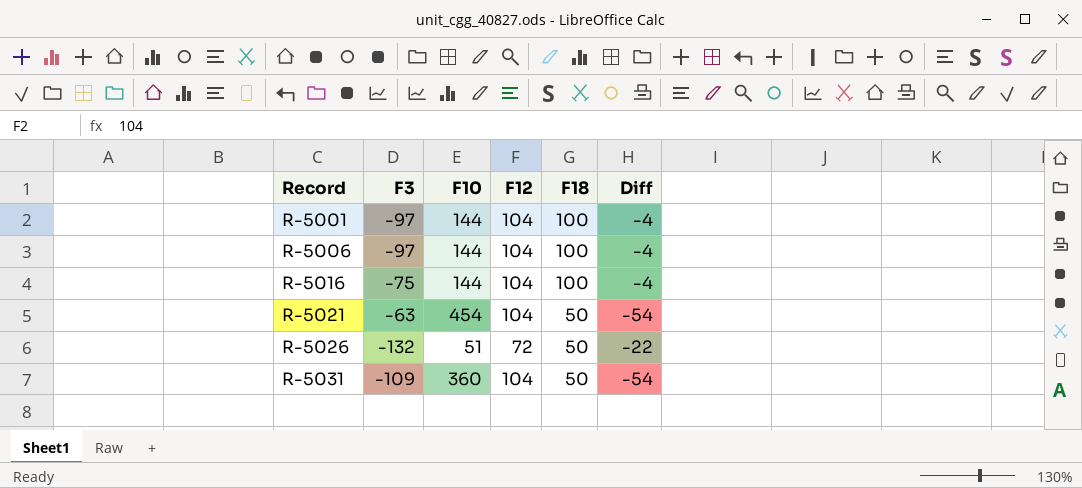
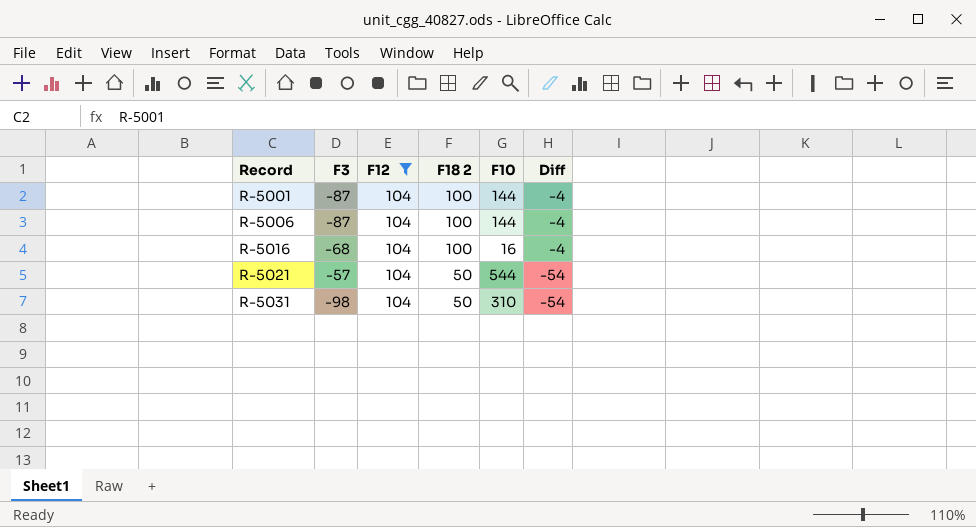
filter: none -> F12 = 104
column name: F18 -> F18 2
column F10 | position: 3 -> 5
R-5001 | F3: -97 -> -87
R-5006 | F3: -97 -> -87
R-5016 | F3: -75 -> -68
R-5016 | F10: 144 -> 16
R-5021 | F3: -63 -> -57
R-5021 | F10: 454 -> 544
R-5031 | F3: -109 -> -98
R-5031 | F10: 360 -> 310

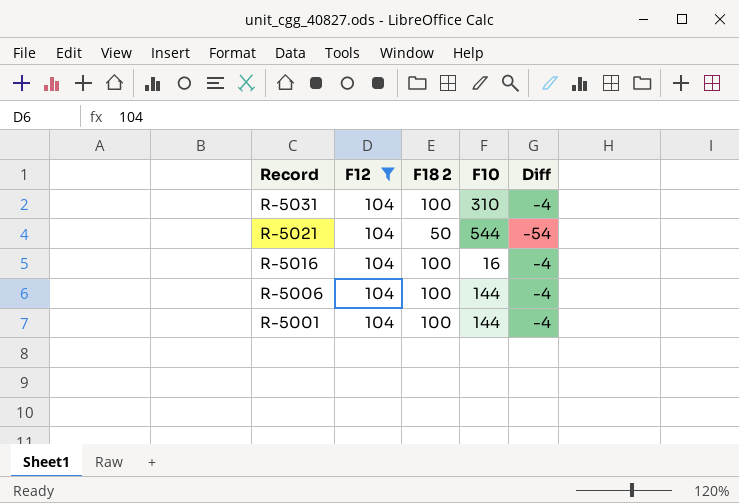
row order: Record ascending -> Record descending
column F3 | position: 2 -> none
R-5031 | F18 2: 50 -> 100
R-5031 | Diff: -54 -> -4

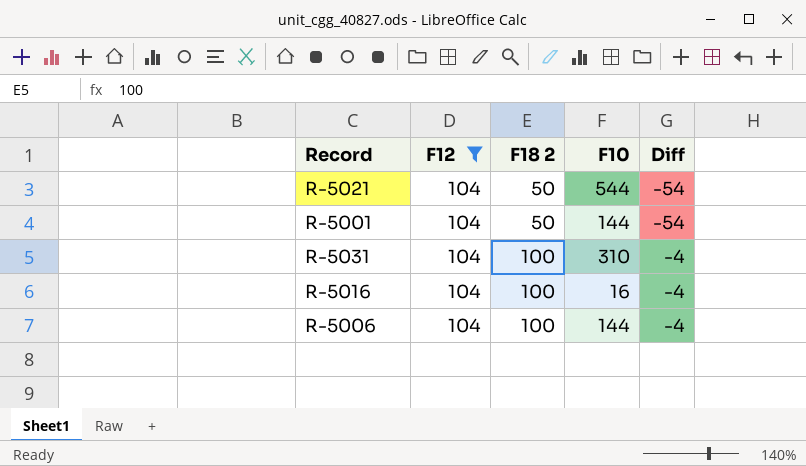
row order: Record descending -> F18 2 ascending
R-5001 | F18 2: 100 -> 50
R-5001 | Diff: -4 -> -54

